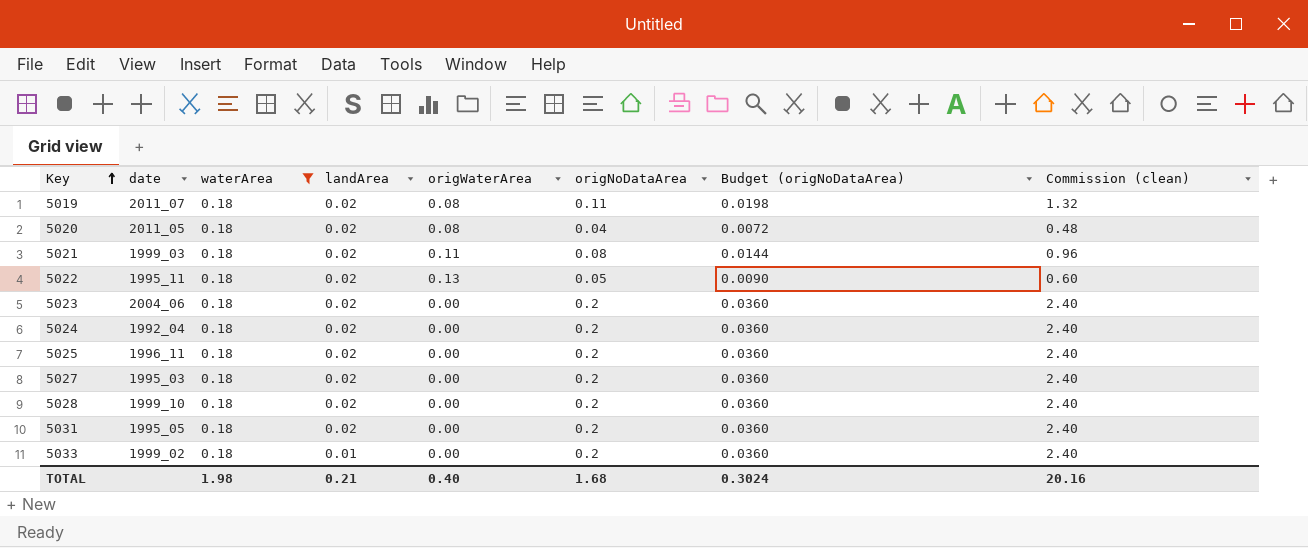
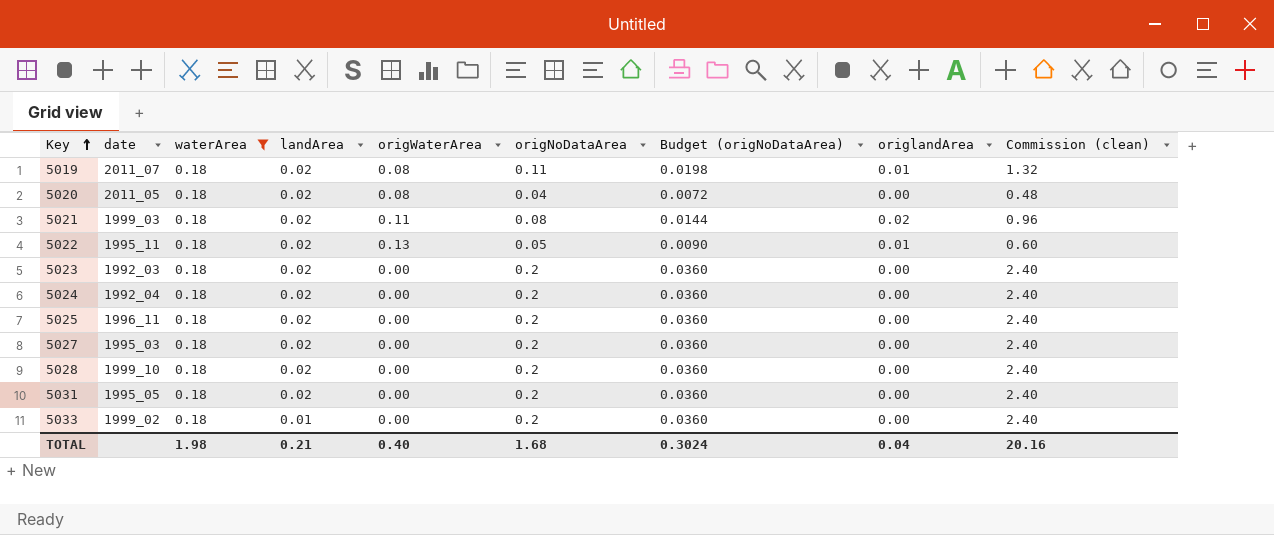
column origlandArea | position: none -> 8
5023 | date: 2004_06 -> 1992_03

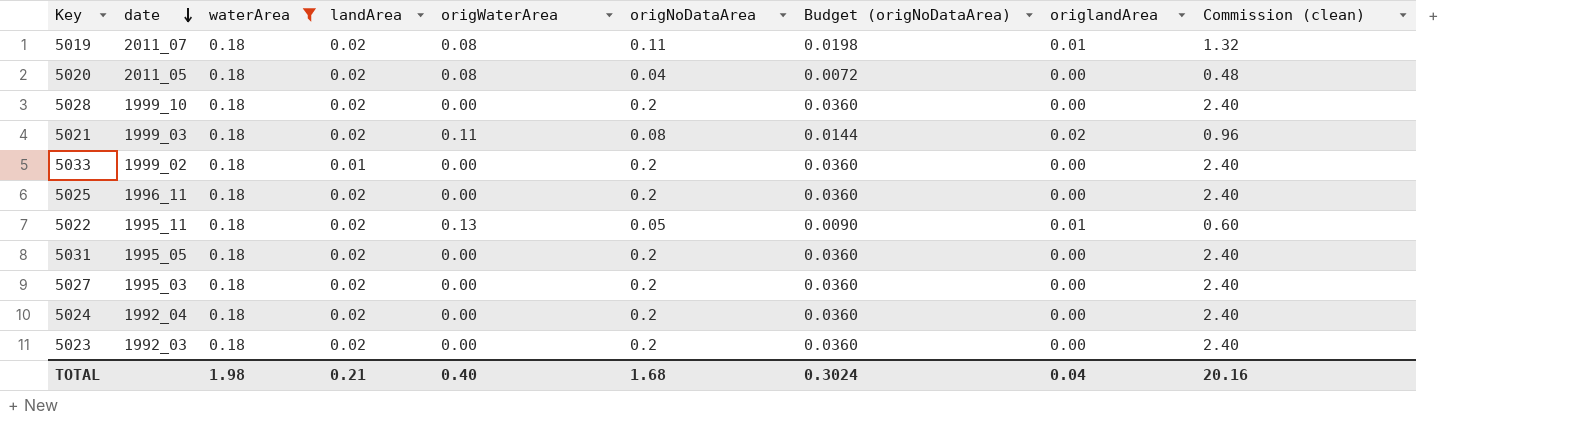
row order: Key ascending -> date descending

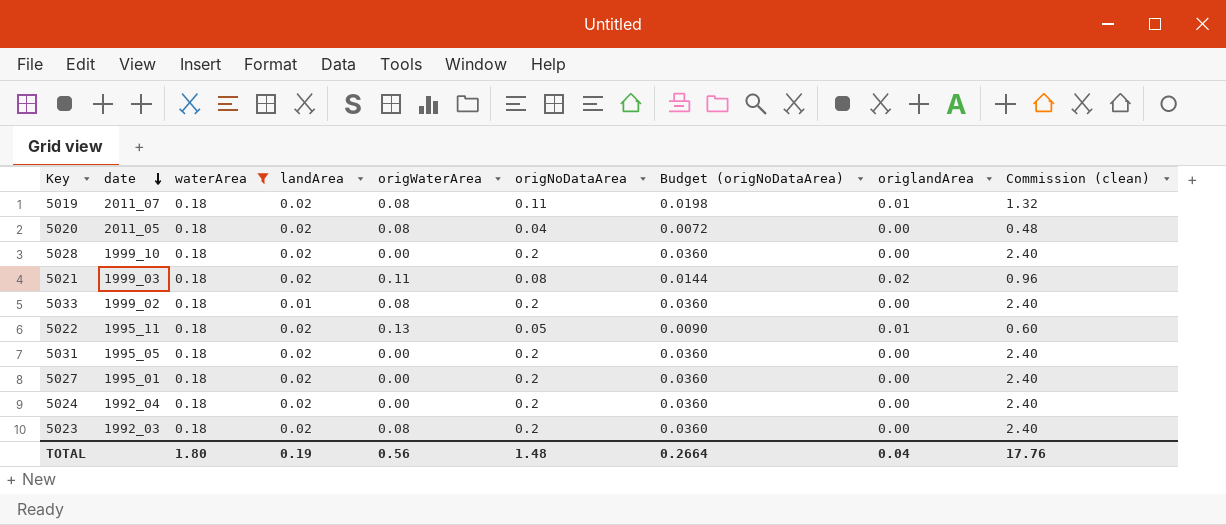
row 5025: 1996_11 | 0.18 | 0.02 | 0.00 | 0.2 | 0.0360 | 0.00 | 2.40 -> none
5033 | origWaterArea: 0.00 -> 0.08
5027 | date: 1995_03 -> 1995_01
5023 | origWaterArea: 0.00 -> 0.08
TOTAL | waterArea: 1.98 -> 1.80
TOTAL | landArea: 0.21 -> 0.19
TOTAL | origWaterArea: 0.40 -> 0.56
TOTAL | origNoDataArea: 1.68 -> 1.48
TOTAL | Budget (origNoDataArea): 0.3024 -> 0.2664
TOTAL | Commission (clean): 20.16 -> 17.76

